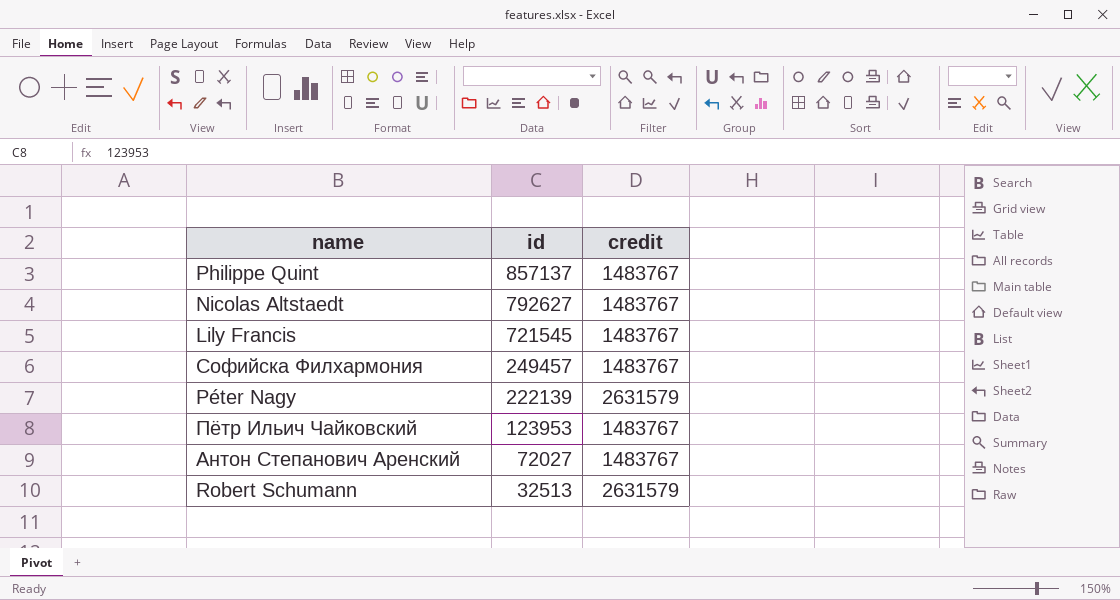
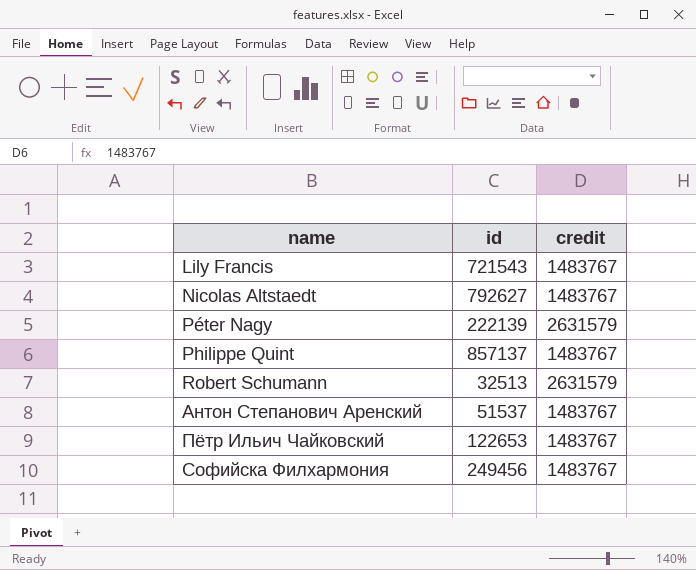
row order: id descending -> name ascending
Lily Francis | id: 721545 -> 721543
Антон Степанович Аренский | id: 72027 -> 51537
Пётр Ильич Чайковский | id: 123953 -> 122653
Софийска Филхармония | id: 249457 -> 249456

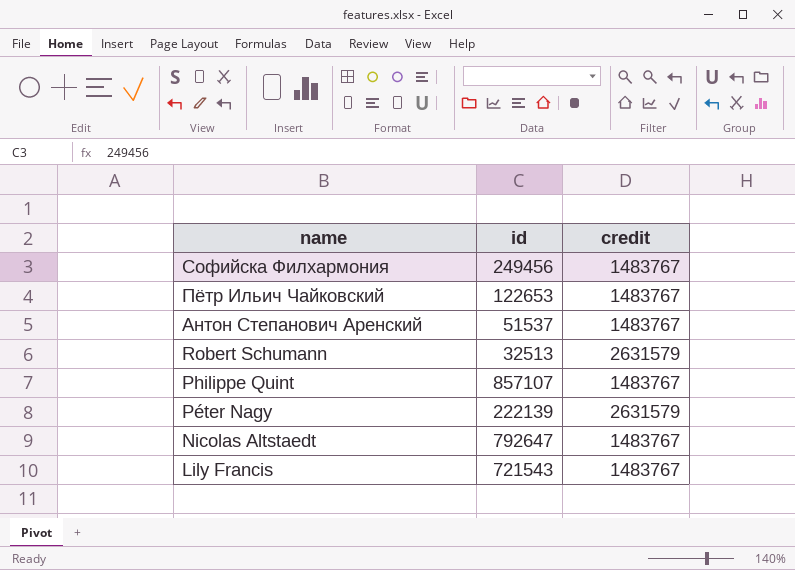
row order: name ascending -> name descending
Philippe Quint | id: 857137 -> 857107
Nicolas Altstaedt | id: 792627 -> 792647

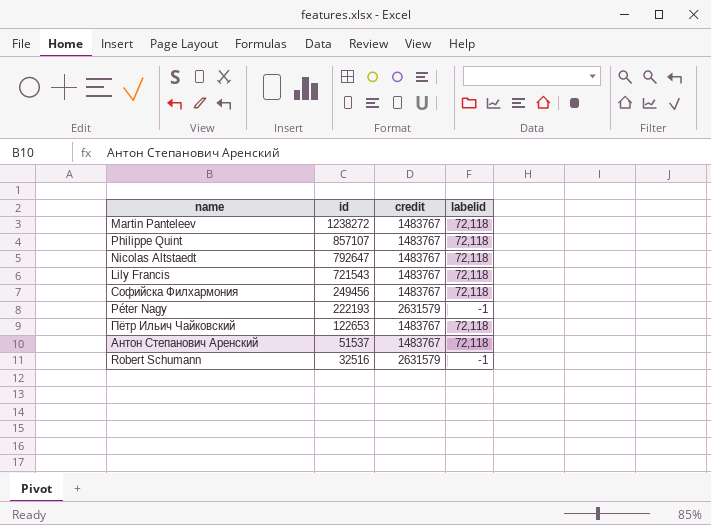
row order: name descending -> id descending
column labelid | position: none -> 4
row Martin Panteleev: none -> 1238272 | 1483767 | 72,118
Péter Nagy | id: 222139 -> 222193
Robert Schumann | id: 32513 -> 32516

